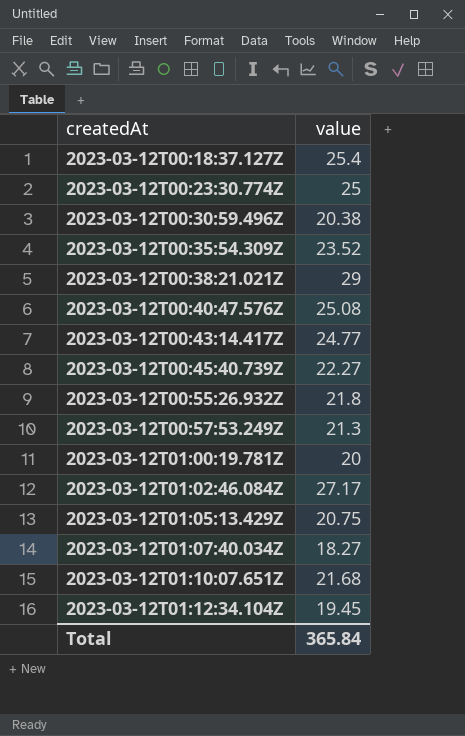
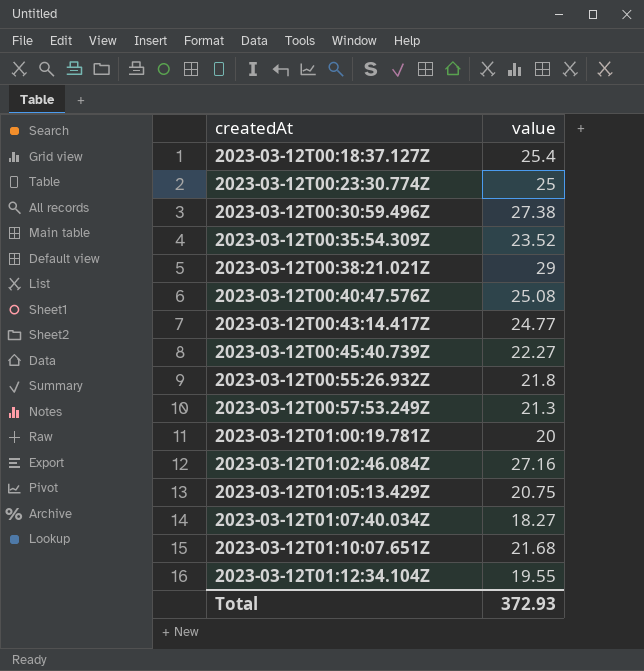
2023-03-12T00:30:59.496Z | value: 20.38 -> 27.38
2023-03-12T01:02:46.084Z | value: 27.17 -> 27.16
2023-03-12T01:12:34.104Z | value: 19.45 -> 19.55
Total | value: 365.84 -> 372.93

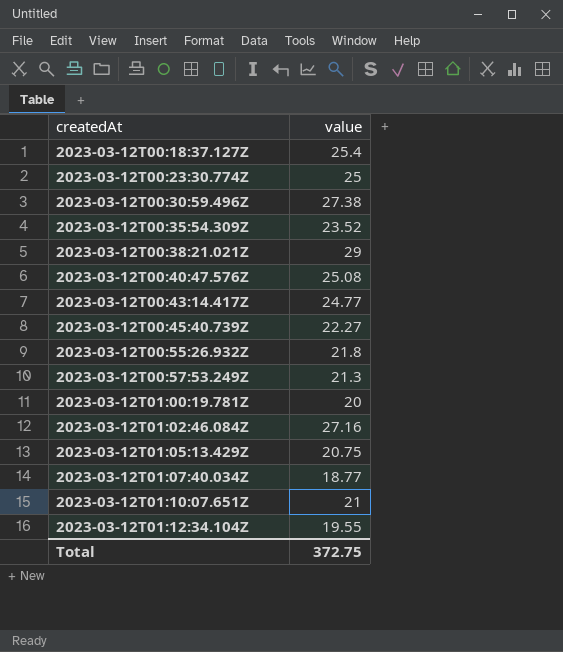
2023-03-12T01:07:40.034Z | value: 18.27 -> 18.77
2023-03-12T01:10:07.651Z | value: 21.68 -> 21
Total | value: 372.93 -> 372.75

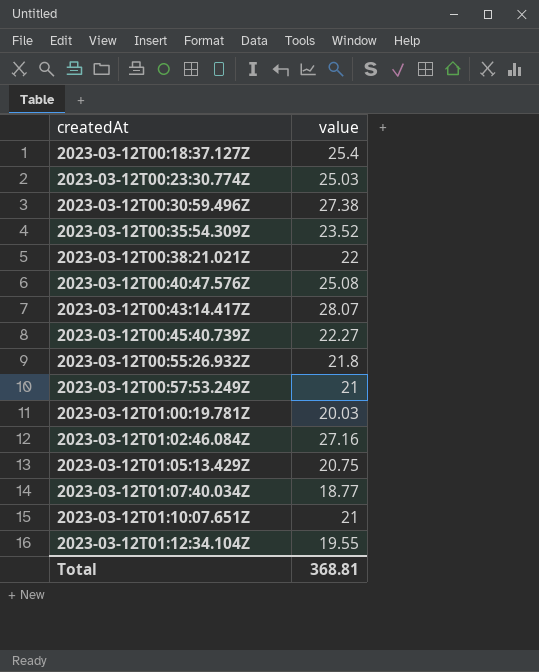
2023-03-12T00:23:30.774Z | value: 25 -> 25.03
2023-03-12T00:38:21.021Z | value: 29 -> 22
2023-03-12T00:43:14.417Z | value: 24.77 -> 28.07
2023-03-12T00:57:53.249Z | value: 21.3 -> 21
2023-03-12T01:00:19.781Z | value: 20 -> 20.03
Total | value: 372.75 -> 368.81

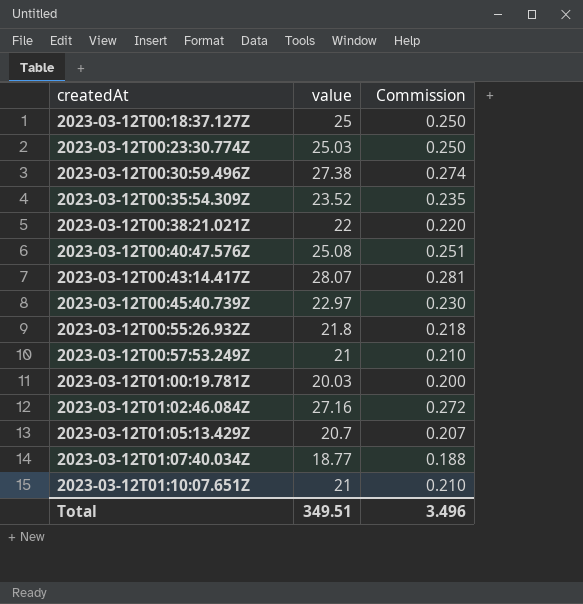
column Commission | formula: none -> [value] * 0.01
row 2023-03-12T01:12:34.104Z: 19.55 -> none
2023-03-12T00:18:37.127Z | value: 25.4 -> 25
2023-03-12T00:45:40.739Z | value: 22.27 -> 22.97
2023-03-12T01:05:13.429Z | value: 20.75 -> 20.7
Total | value: 368.81 -> 349.51

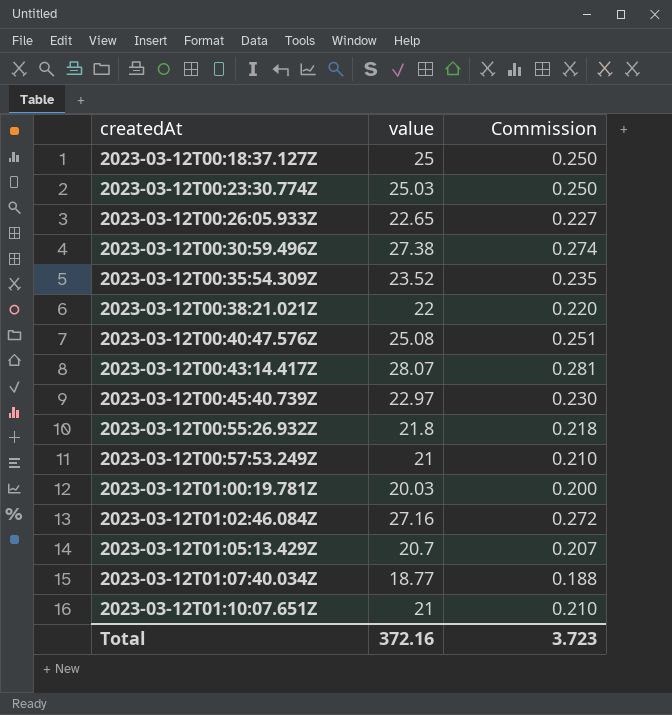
row 2023-03-12T00:26:05.933Z: none -> 22.65 | 0.227
Total | value: 349.51 -> 372.16
Total | Commission: 3.496 -> 3.723

